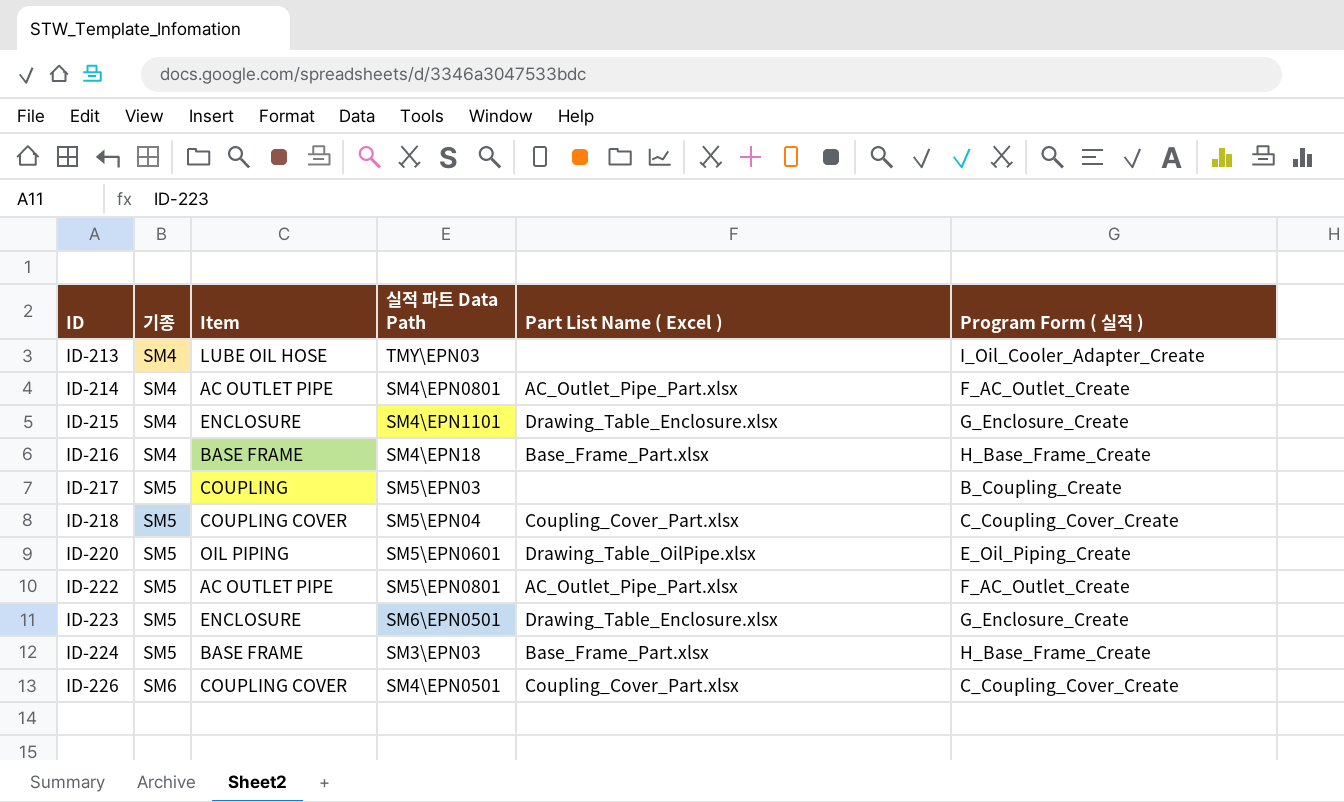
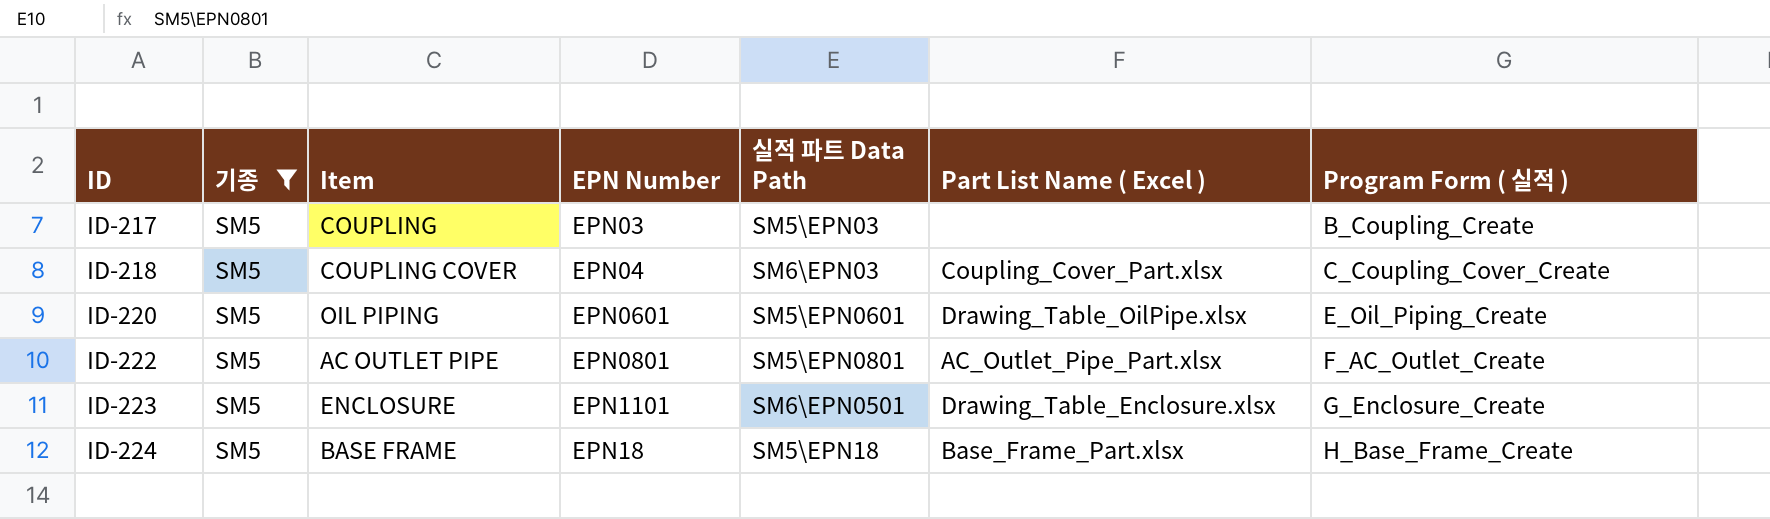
filter: none -> 기종 = SM5
column EPN Number | position: none -> 4
ID-218 | 실적 파트 Data Path: SM5\EPN04 -> SM6\EPN03
ID-224 | 실적 파트 Data Path: SM3\EPN03 -> SM5\EPN18

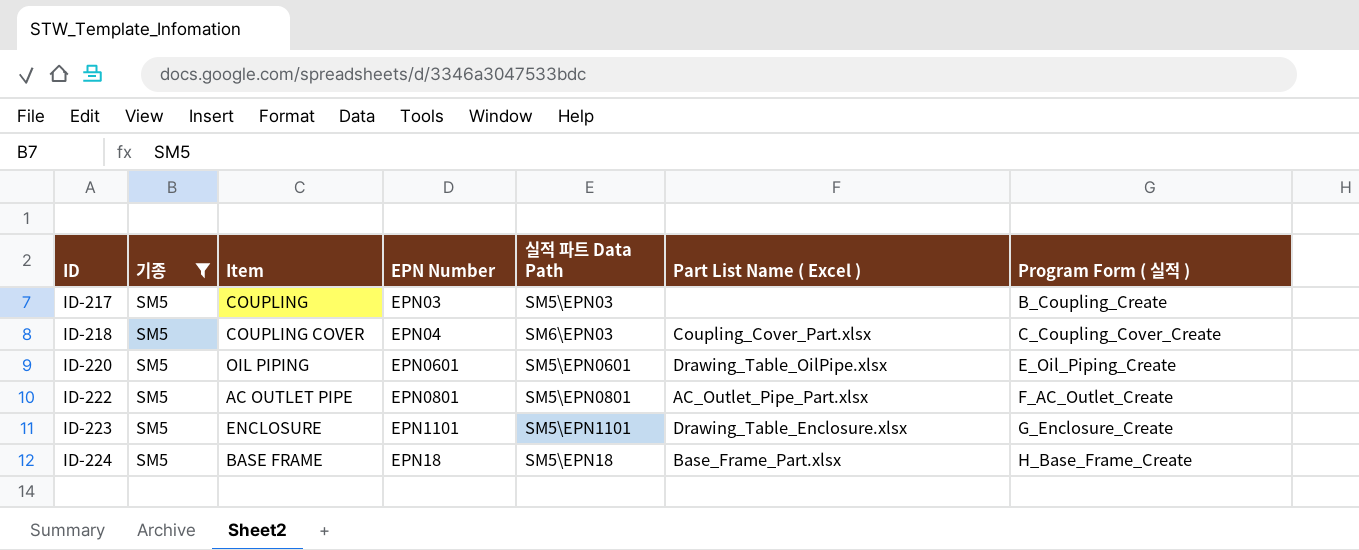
ID-223 | 실적 파트 Data Path: SM6\EPN0501 -> SM5\EPN1101

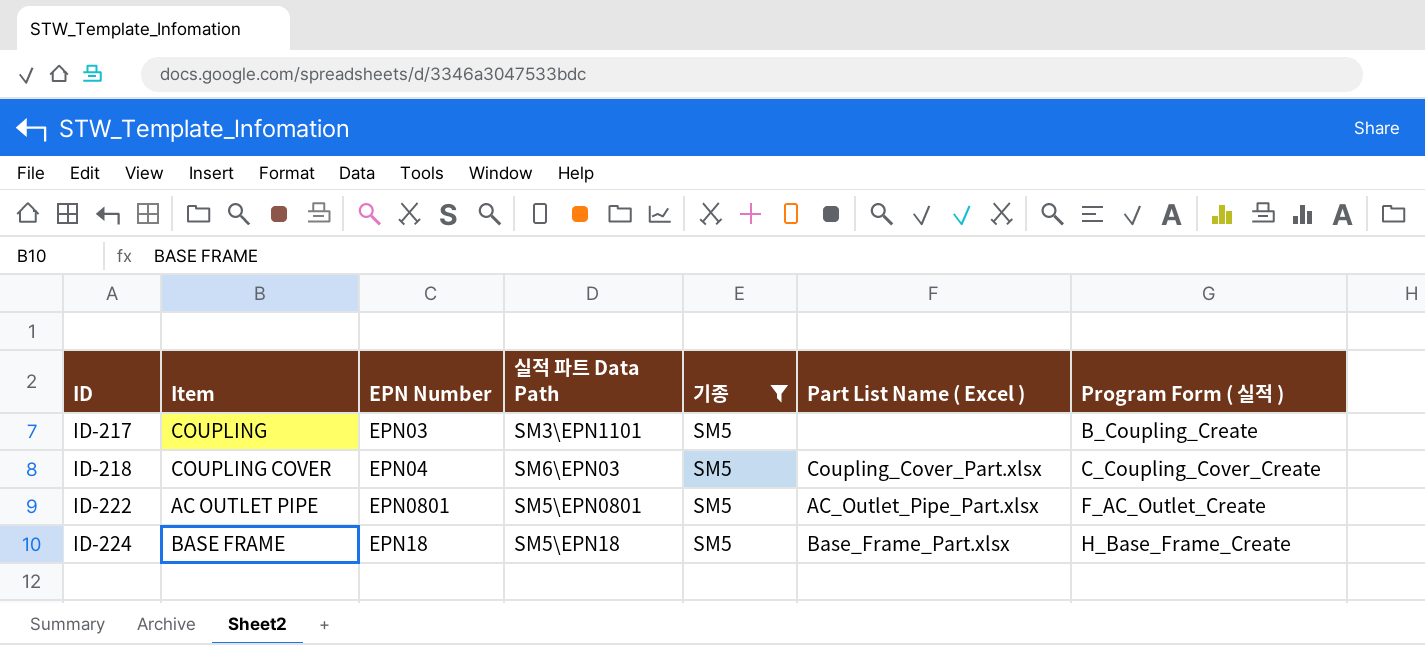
column 기종 | position: 2 -> 5
row ID-220: SM5 | OIL PIPING | EPN0601 | SM5\EPN0601 | Drawing_Table_OilPipe.xlsx | E_Oil_Piping_Create -> none
row ID-223: SM5 | ENCLOSURE | EPN1101 | SM5\EPN1101 | Drawing_Table_Enclosure.xlsx | G_Enclosure_Create -> none
ID-217 | 실적 파트 Data Path: SM5\EPN03 -> SM3\EPN1101

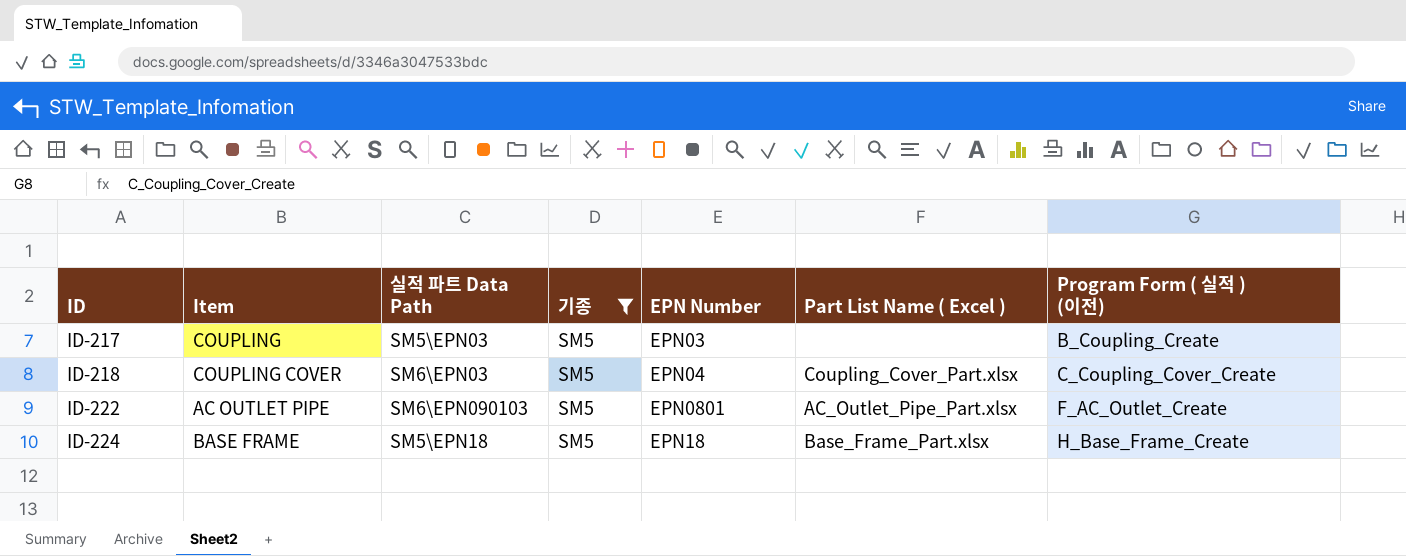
column EPN Number | position: 3 -> 5
column name: Program Form ( 실적 ) -> Program Form ( 실적 ) (이전)
ID-217 | 실적 파트 Data Path: SM3\EPN1101 -> SM5\EPN03
ID-222 | 실적 파트 Data Path: SM5\EPN0801 -> SM6\EPN090103

